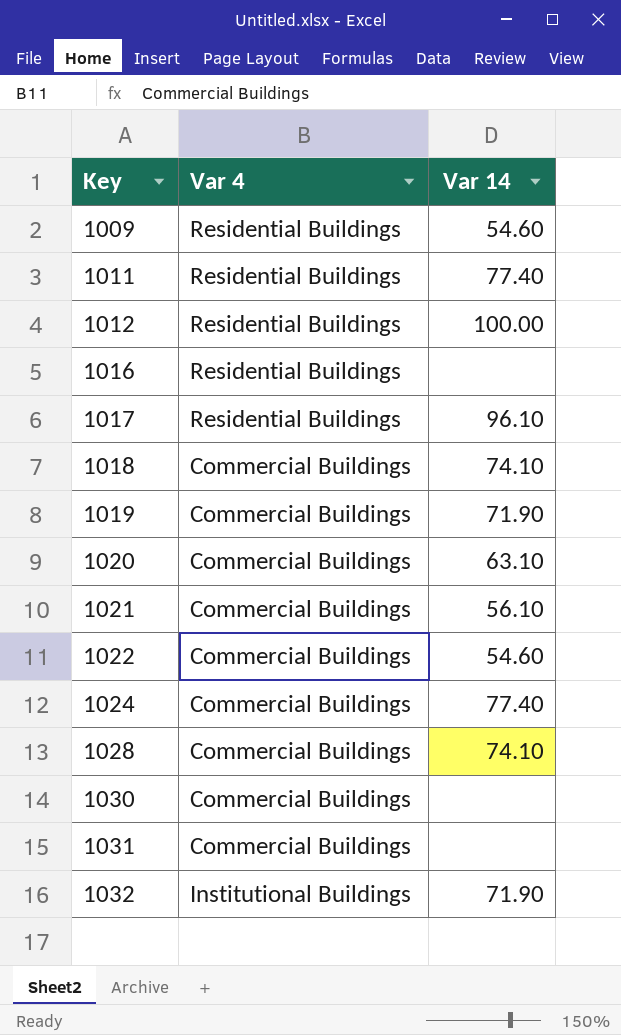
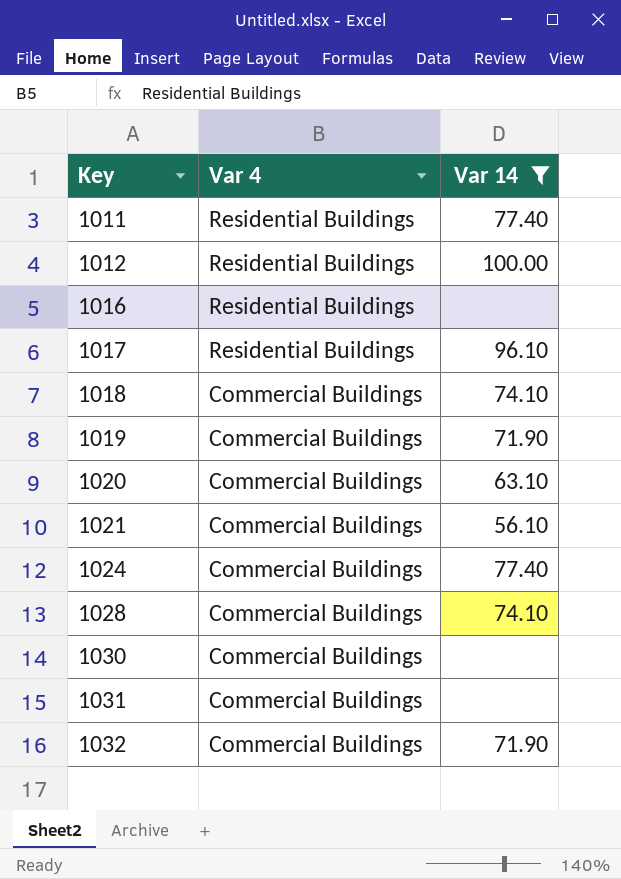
filter: none -> Var 14 != 54.60
1032 | Var 4: Institutional Buildings -> Commercial Buildings

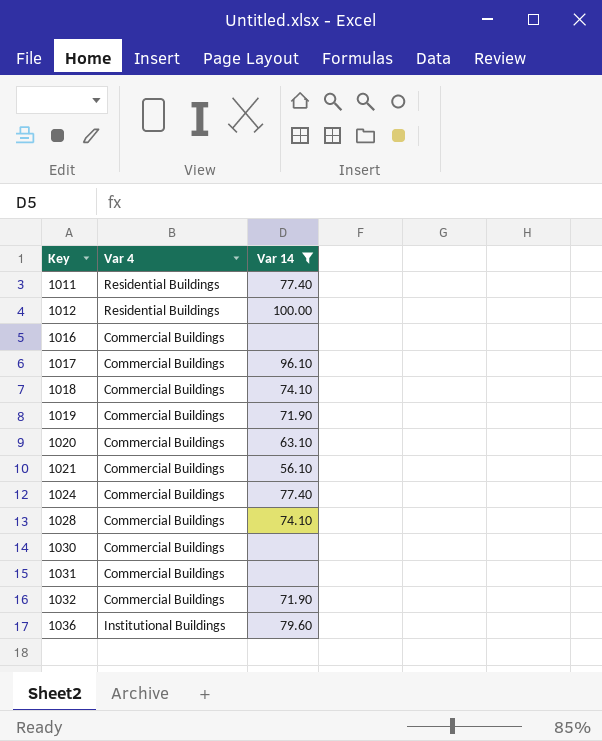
1016 | Var 4: Residential Buildings -> Commercial Buildings
1017 | Var 4: Residential Buildings -> Commercial Buildings
row 1036: none -> Institutional Buildings | 79.60

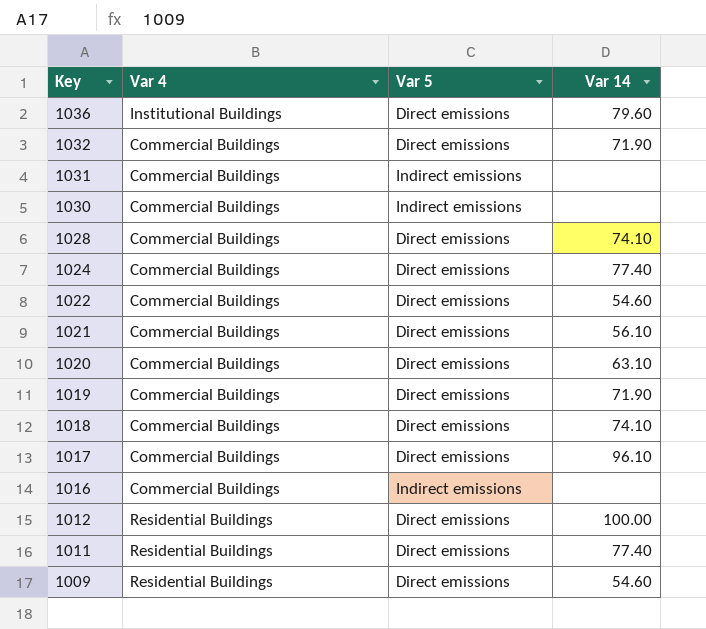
filter: Var 14 != 54.60 -> none
row order: Key ascending -> Key descending
column Var 5 | position: none -> 3

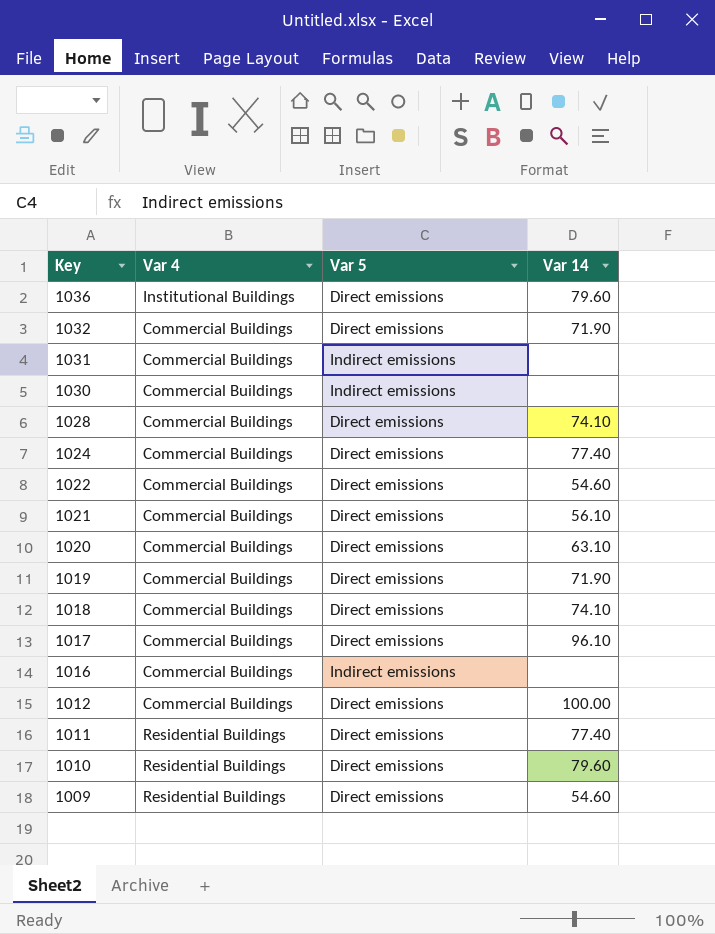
1012 | Var 4: Residential Buildings -> Commercial Buildings
row 1010: none -> Residential Buildings | Direct emissions | 79.60

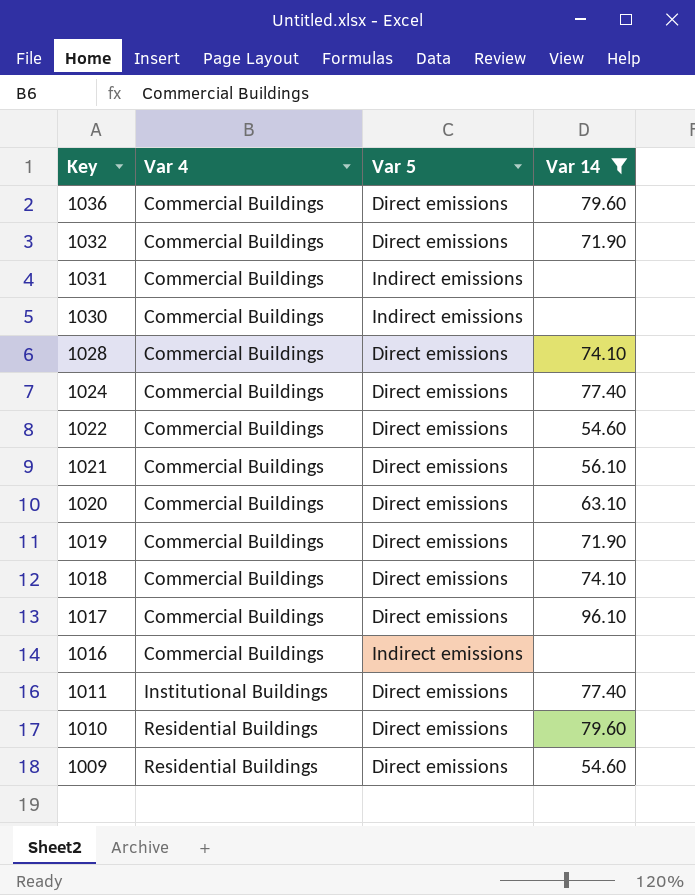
filter: none -> Var 14 != 100.00
1036 | Var 4: Institutional Buildings -> Commercial Buildings
1011 | Var 4: Residential Buildings -> Institutional Buildings

